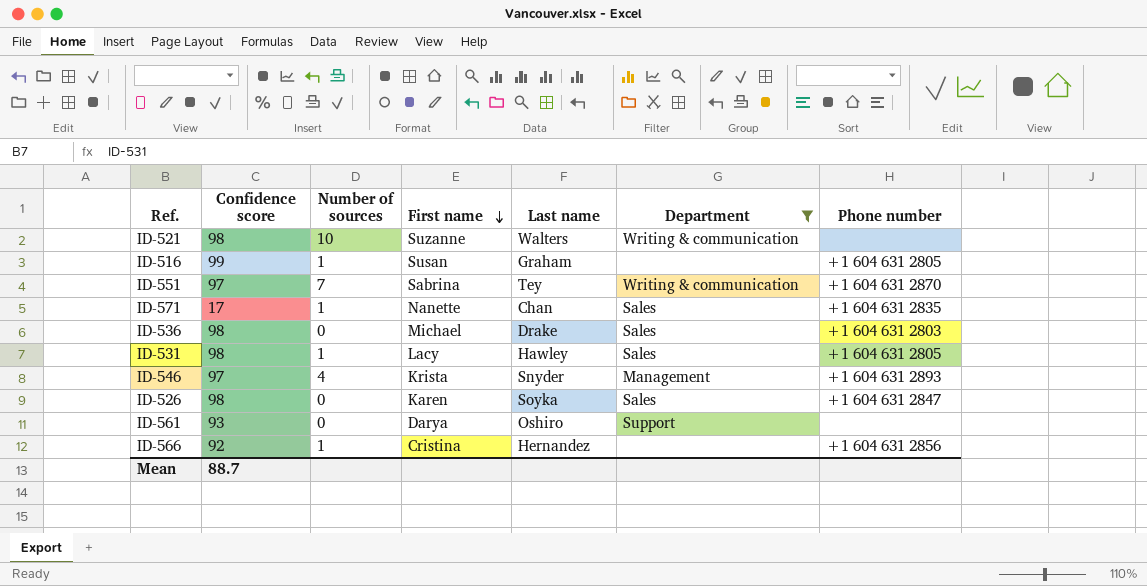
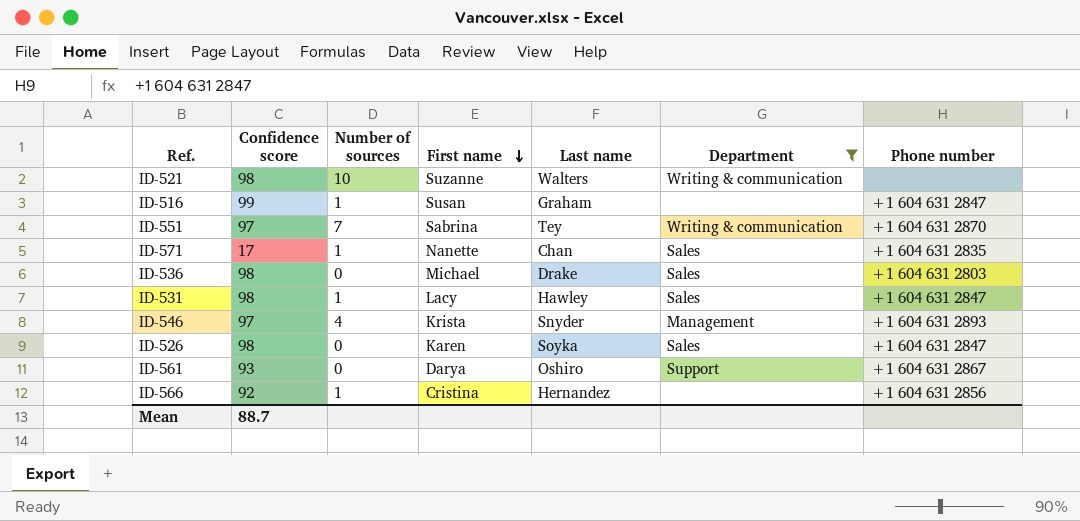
ID-516 | Phone number: +1 604 631 2805 -> +1 604 631 2847
ID-531 | Phone number: +1 604 631 2805 -> +1 604 631 2847
ID-561 | Phone number: none -> +1 604 631 2867

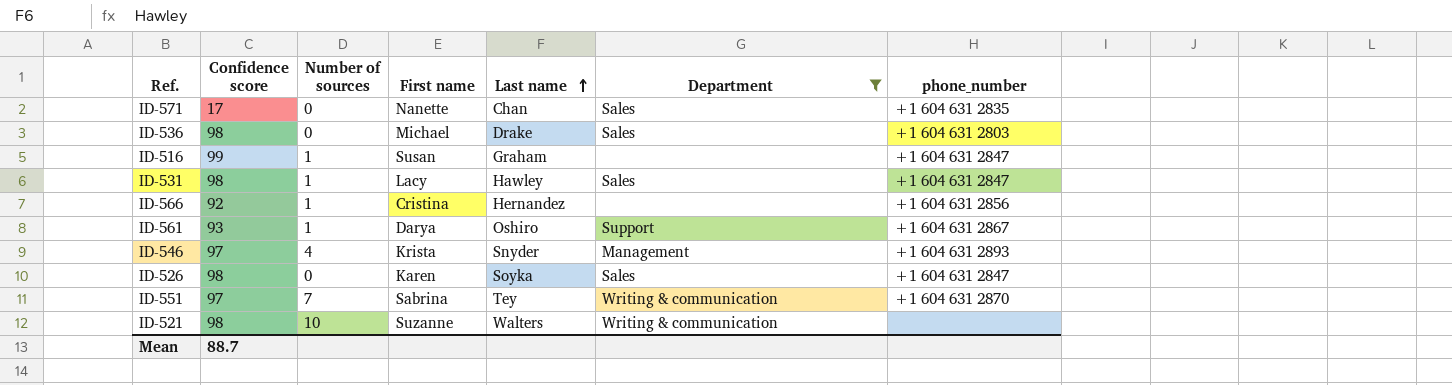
row order: First name descending -> Last name ascending
column name: Phone number -> phone_number
ID-571 | Number of sources: 1 -> 0
ID-561 | Number of sources: 0 -> 1

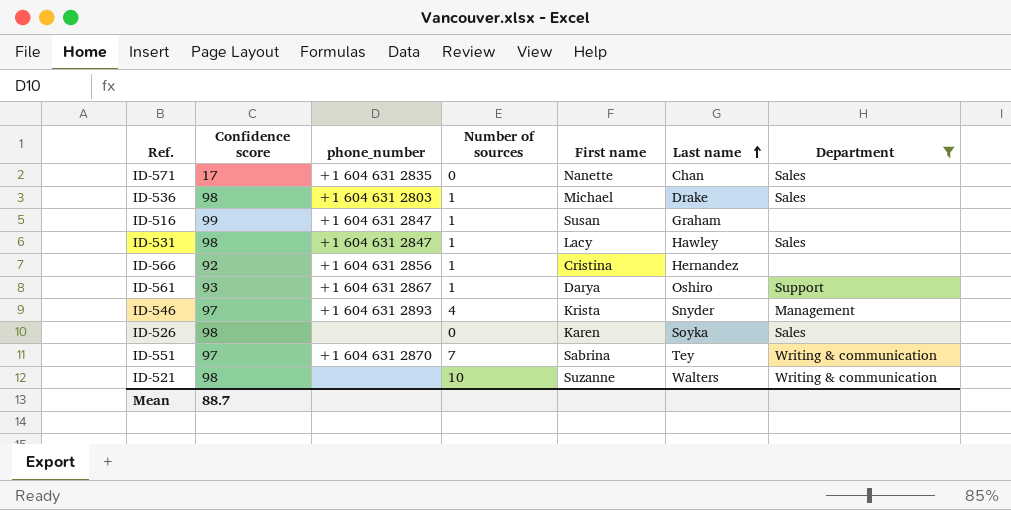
column phone_number | position: 7 -> 3
ID-536 | Number of sources: 0 -> 1
ID-526 | phone_number: +1 604 631 2847 -> none

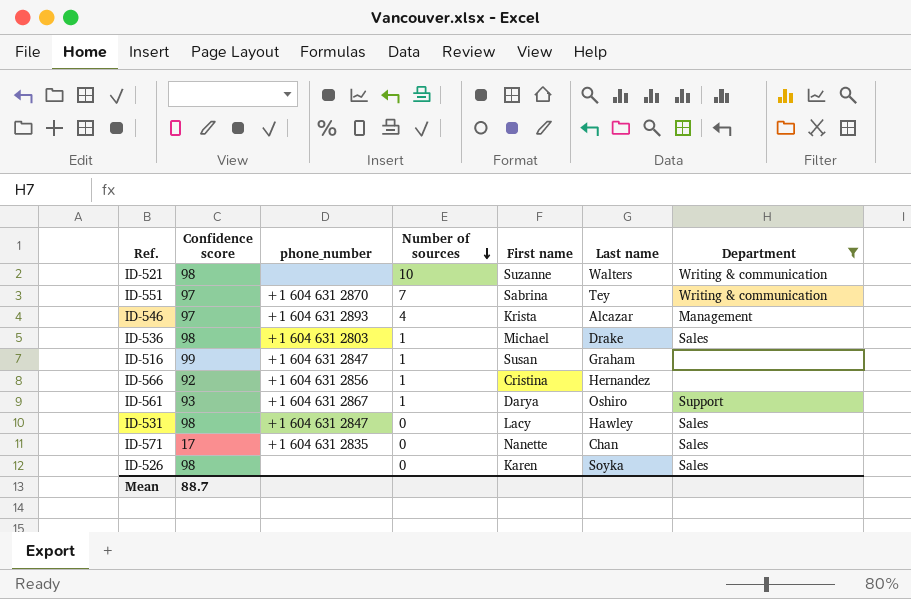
row order: Last name ascending -> Number of sources descending
ID-546 | Last name: Snyder -> Alcazar
ID-531 | Number of sources: 1 -> 0

